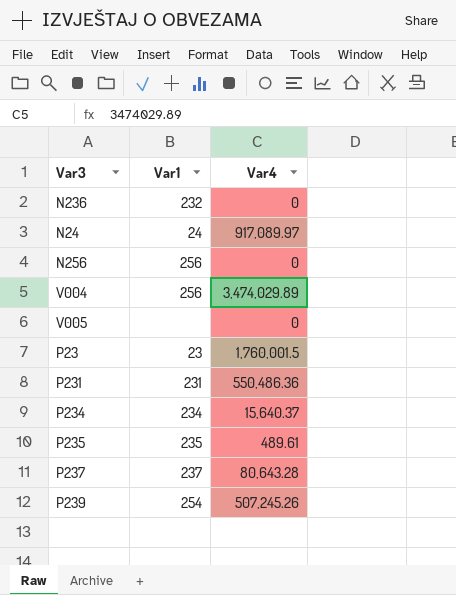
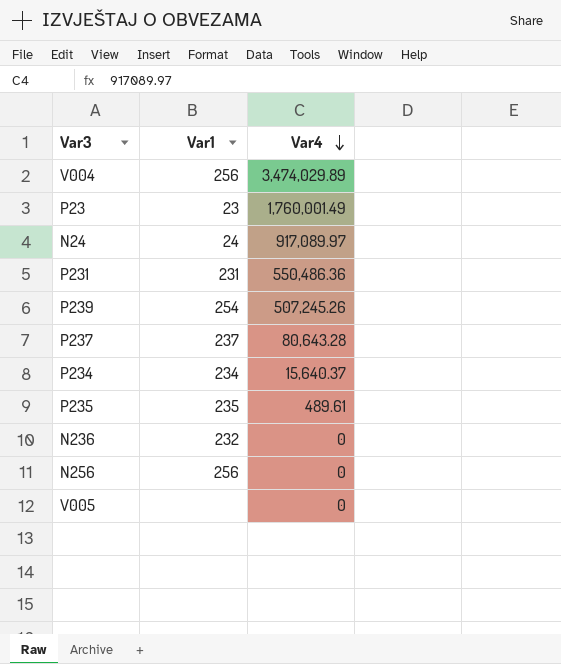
row order: none -> Var4 descending
P23 | Var4: 1,760,001.5 -> 1,760,001.49

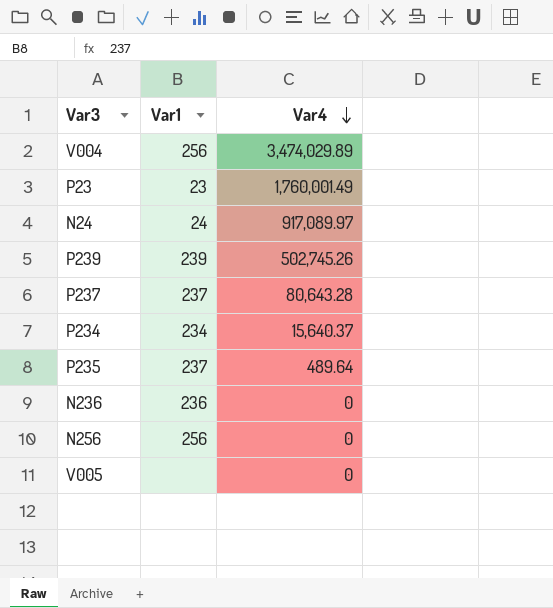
row P231: 231 | 550,486.36 -> none
P239 | Var1: 254 -> 239
P239 | Var4: 507,245.26 -> 502,745.26
P235 | Var1: 235 -> 237
P235 | Var4: 489.61 -> 489.64
N236 | Var1: 232 -> 236

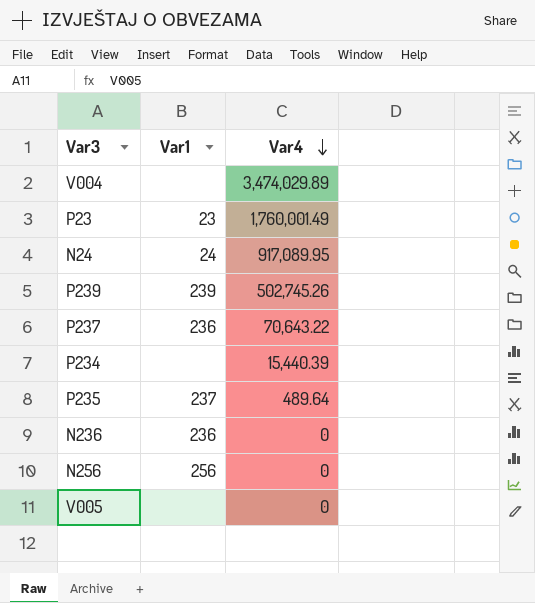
V004 | Var1: 256 -> none
N24 | Var4: 917,089.97 -> 917,089.95
P237 | Var1: 237 -> 236
P237 | Var4: 80,643.28 -> 70,643.22
P234 | Var1: 234 -> none
P234 | Var4: 15,640.37 -> 15,440.39

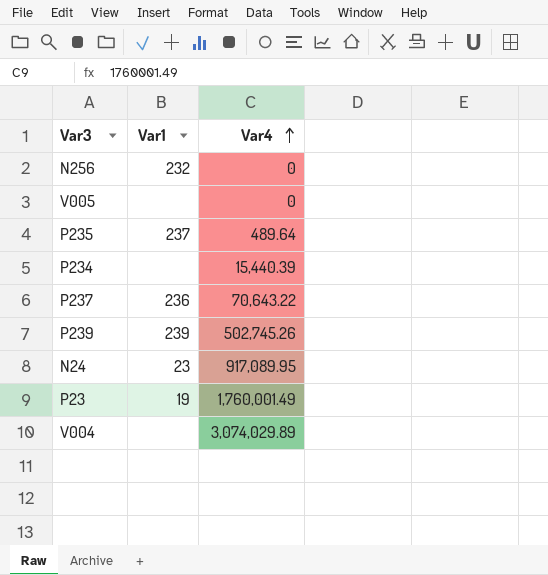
row order: Var4 descending -> Var4 ascending
row N236: 236 | 0 -> none
N256 | Var1: 256 -> 232
N24 | Var1: 24 -> 23
P23 | Var1: 23 -> 19
V004 | Var4: 3,474,029.89 -> 3,074,029.89

